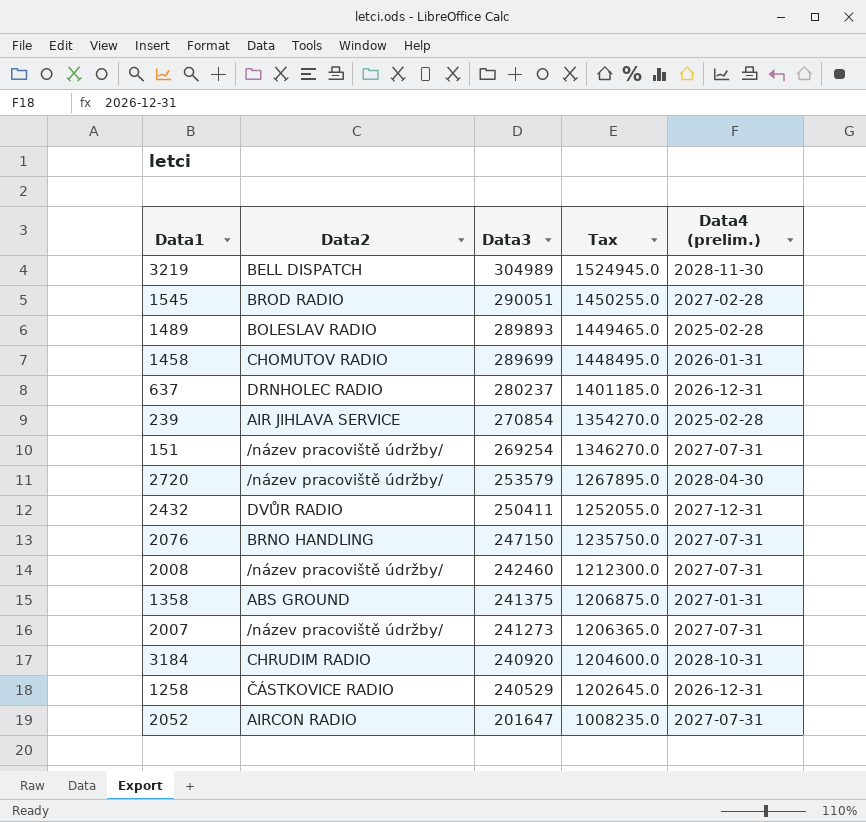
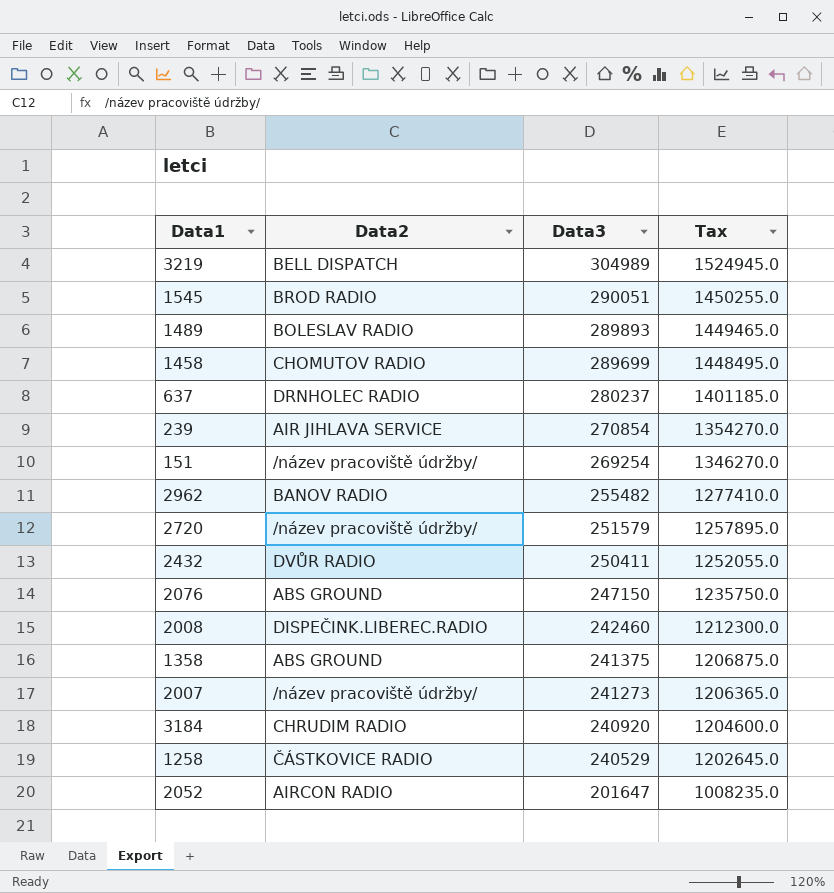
column Data4 (prelim.) | position: 5 -> none
row 2962: none -> BANOV RADIO | 255482 | 1277410.0
2720 | Data3: 253579 -> 251579
2720 | Tax: 1267895.0 -> 1257895.0
2076 | Data2: BRNO HANDLING -> ABS GROUND
2008 | Data2: /název pracoviště údržby/ -> DISPEČINK.LIBEREC.RADIO

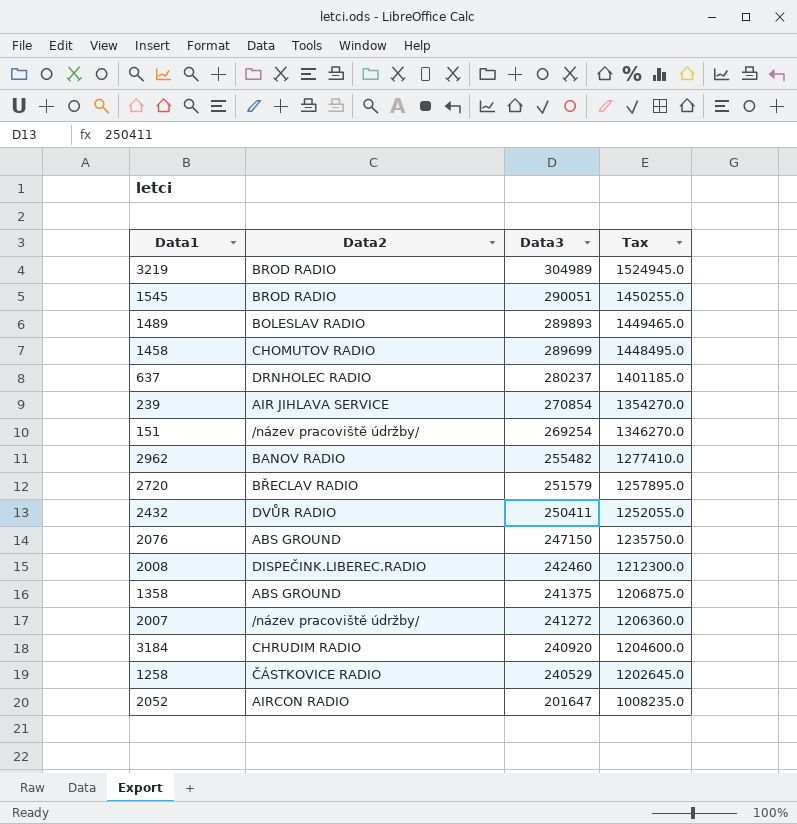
3219 | Data2: BELL DISPATCH -> BROD RADIO
2720 | Data2: /název pracoviště údržby/ -> BŘECLAV RADIO
2007 | Data3: 241273 -> 241272
2007 | Tax: 1206365.0 -> 1206360.0

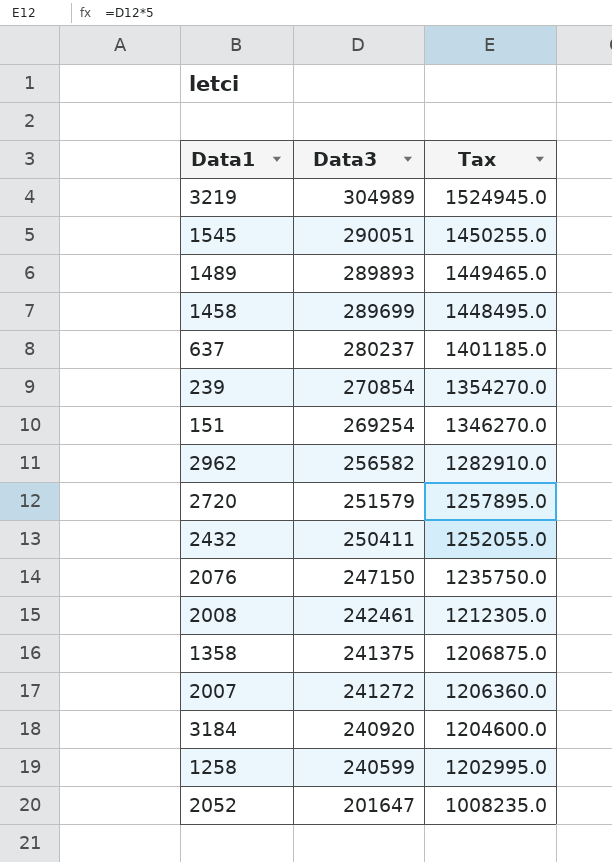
column Data2 | position: 2 -> none
2962 | Data3: 255482 -> 256582
2962 | Tax: 1277410.0 -> 1282910.0
2008 | Data3: 242460 -> 242461
2008 | Tax: 1212300.0 -> 1212305.0
1258 | Data3: 240529 -> 240599
1258 | Tax: 1202645.0 -> 1202995.0

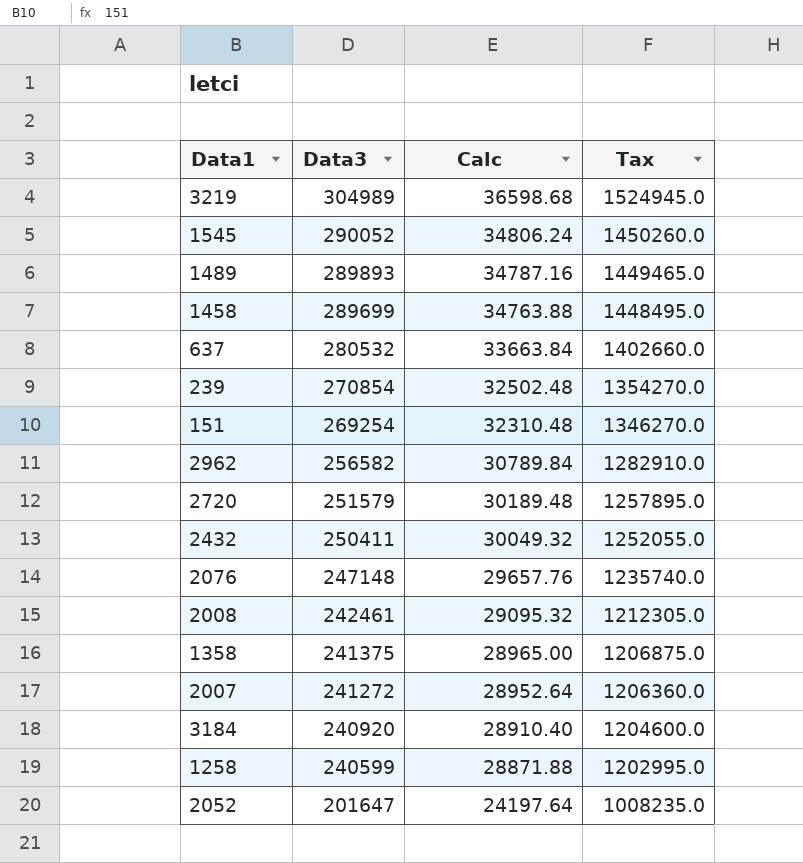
column Calc | formula: none -> [Data3] * 0.12
1545 | Data3: 290051 -> 290052
1545 | Tax: 1450255.0 -> 1450260.0
637 | Data3: 280237 -> 280532
637 | Tax: 1401185.0 -> 1402660.0
2076 | Data3: 247150 -> 247148
2076 | Tax: 1235750.0 -> 1235740.0

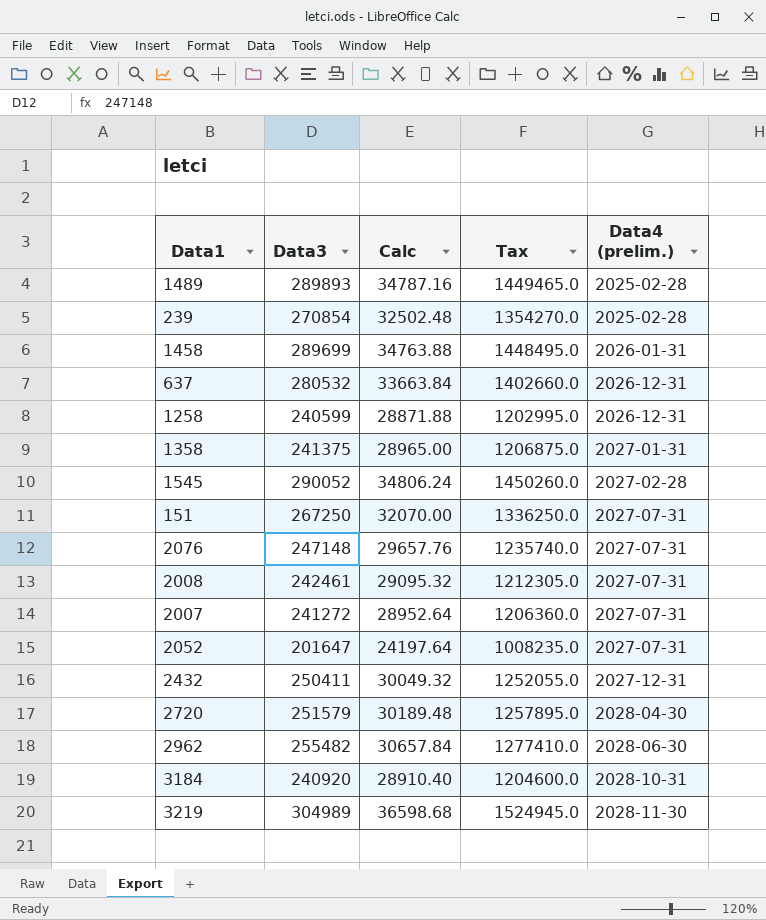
row order: Data3 descending -> Data4 (prelim.) ascending
column Data4 (prelim.) | position: none -> 5
151 | Data3: 269254 -> 267250
151 | Calc: 32310.48 -> 32070.00
151 | Tax: 1346270.0 -> 1336250.0
2962 | Data3: 256582 -> 255482
2962 | Calc: 30789.84 -> 30657.84
2962 | Tax: 1282910.0 -> 1277410.0

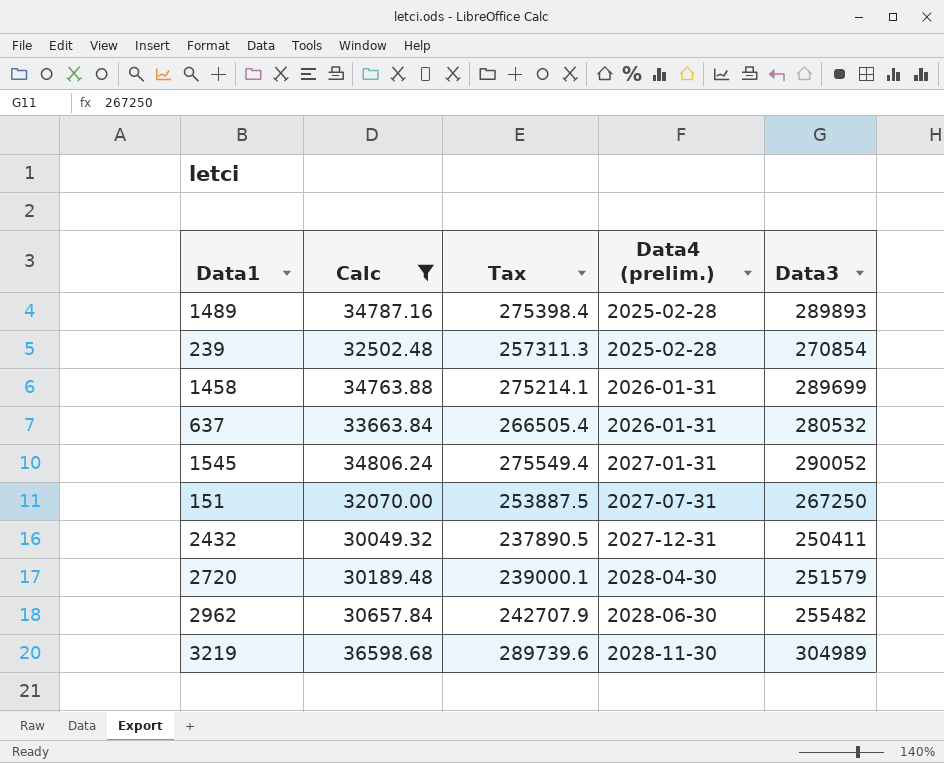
filter: none -> Calc >= 30049.32
column Tax | formula: [Data3] * 5 -> [Data3] * 0.95
column Data3 | position: 2 -> 5
637 | Data4 (prelim.): 2026-12-31 -> 2026-01-31
1545 | Data4 (prelim.): 2027-02-28 -> 2027-01-31

